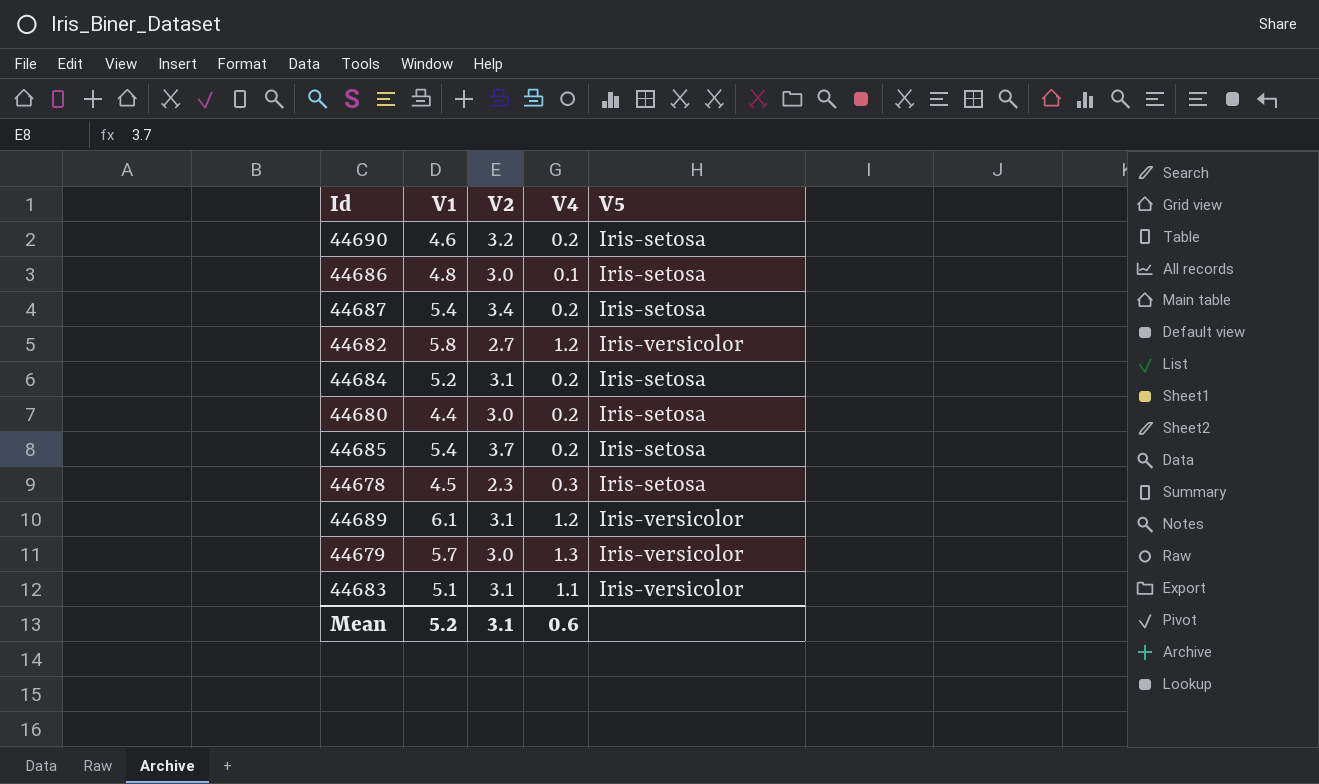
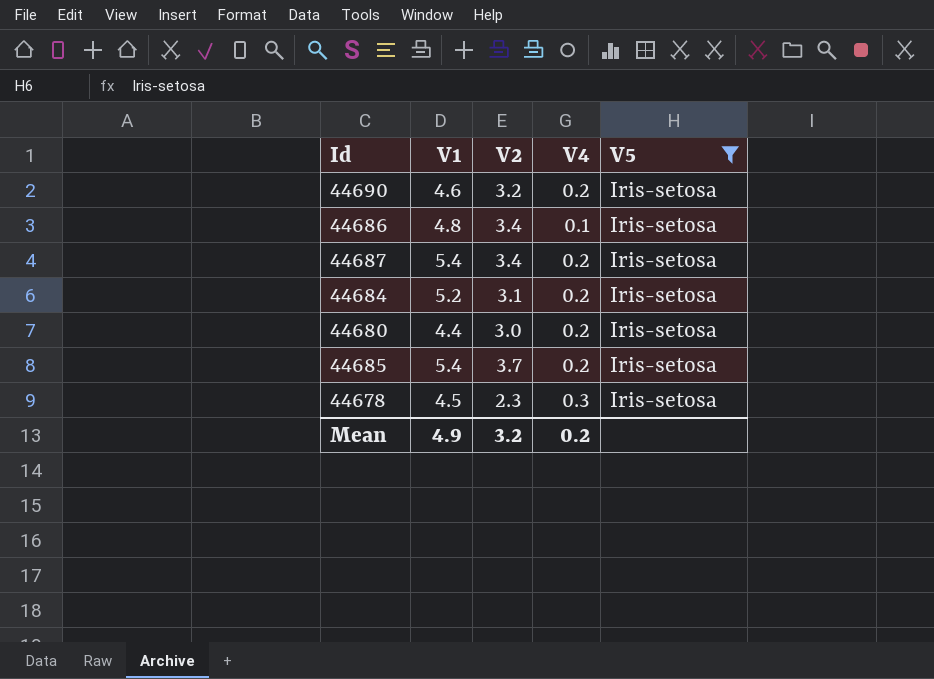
filter: none -> V5 = Iris-setosa
44686 | V2: 3.0 -> 3.4
Mean | V1: 5.2 -> 4.9
Mean | V2: 3.1 -> 3.2
Mean | V4: 0.6 -> 0.2

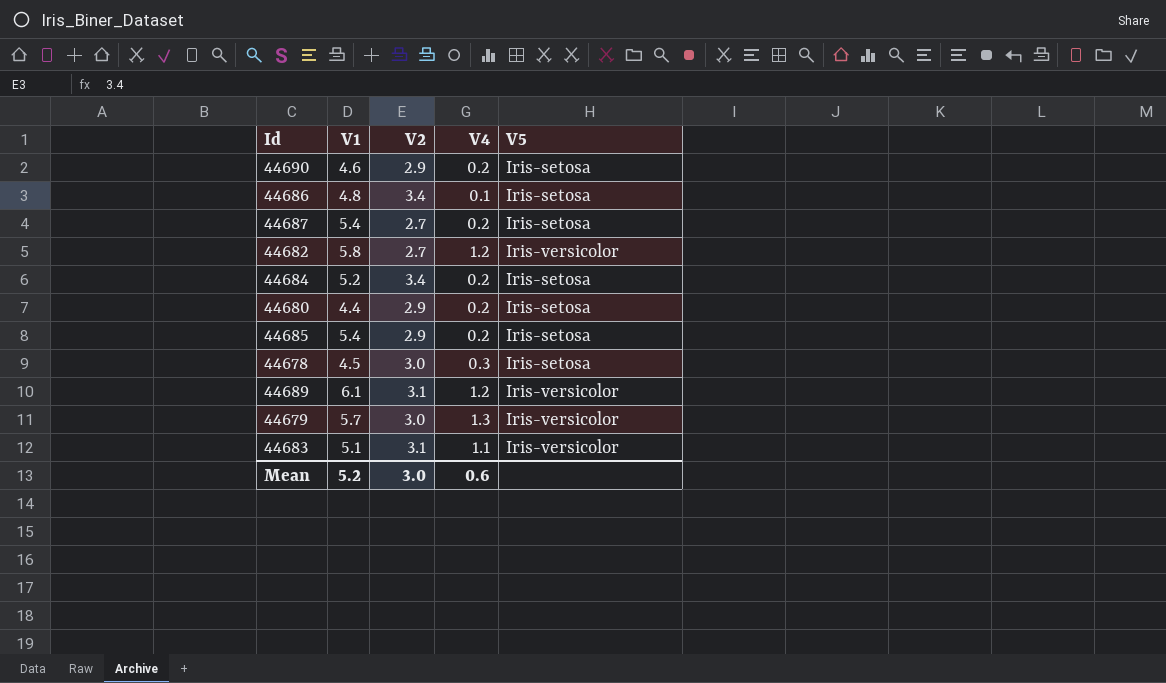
filter: V5 = Iris-setosa -> none
44690 | V2: 3.2 -> 2.9
44687 | V2: 3.4 -> 2.7
44684 | V2: 3.1 -> 3.4
44680 | V2: 3.0 -> 2.9
44685 | V2: 3.7 -> 2.9
44678 | V2: 2.3 -> 3.0
Mean | V1: 4.9 -> 5.2
Mean | V2: 3.2 -> 3.0
Mean | V4: 0.2 -> 0.6

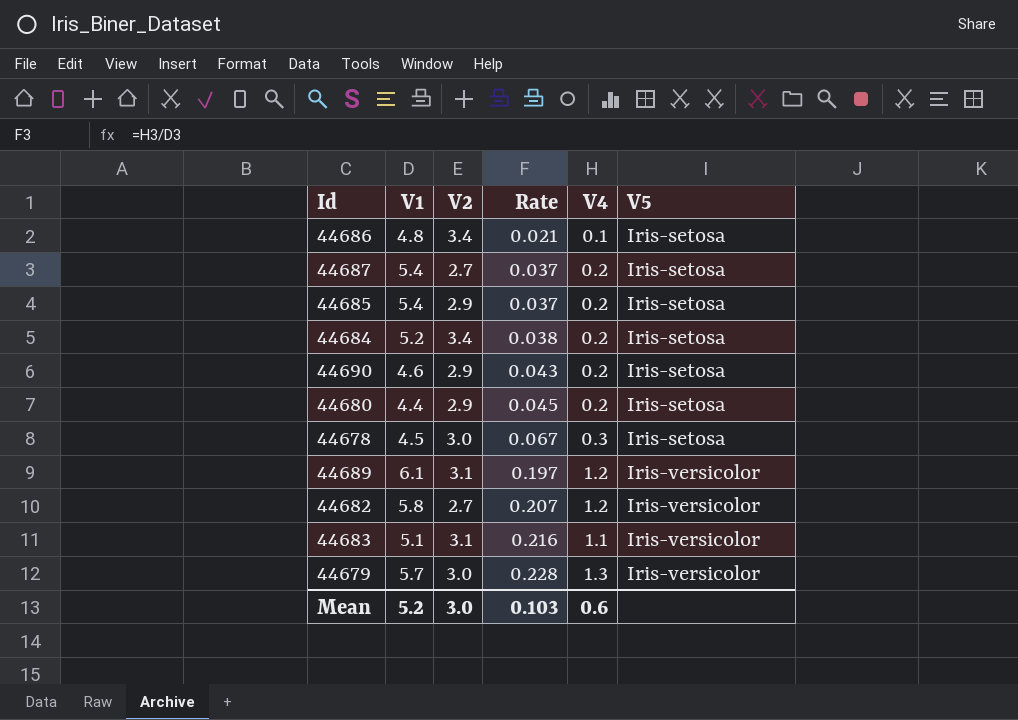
row order: none -> Rate ascending
column Rate | formula: none -> [V4] / [V1]

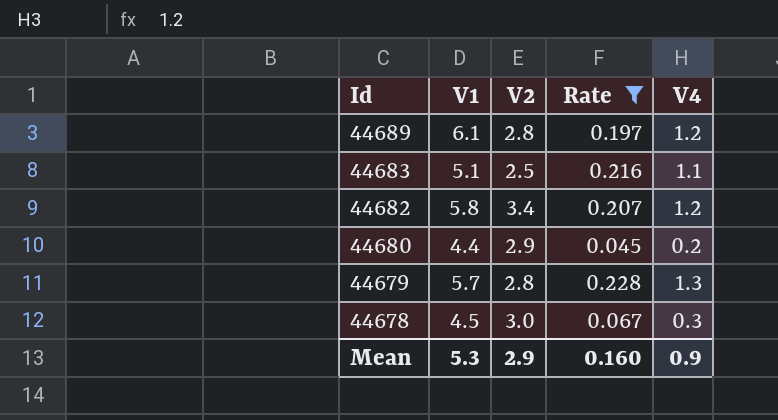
filter: none -> Rate >= 0.045
row order: Rate ascending -> Id descending
column V5 | position: 6 -> none
44689 | V2: 3.1 -> 2.8
44683 | V2: 3.1 -> 2.5
44682 | V2: 2.7 -> 3.4
44679 | V2: 3.0 -> 2.8
Mean | V1: 5.2 -> 5.3
Mean | V2: 3.0 -> 2.9
Mean | Rate: 0.103 -> 0.160
Mean | V4: 0.6 -> 0.9

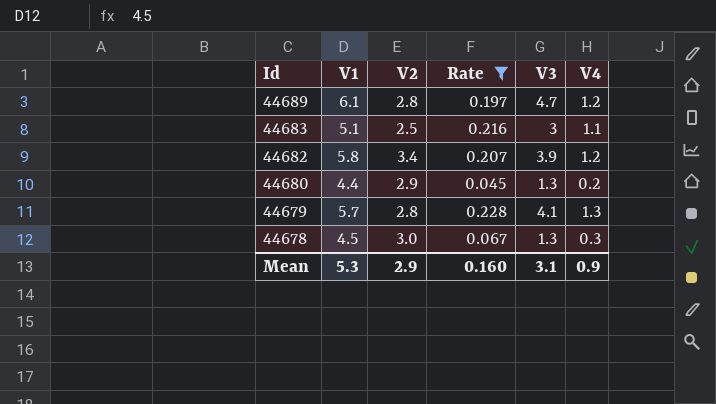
column V3 | position: none -> 5

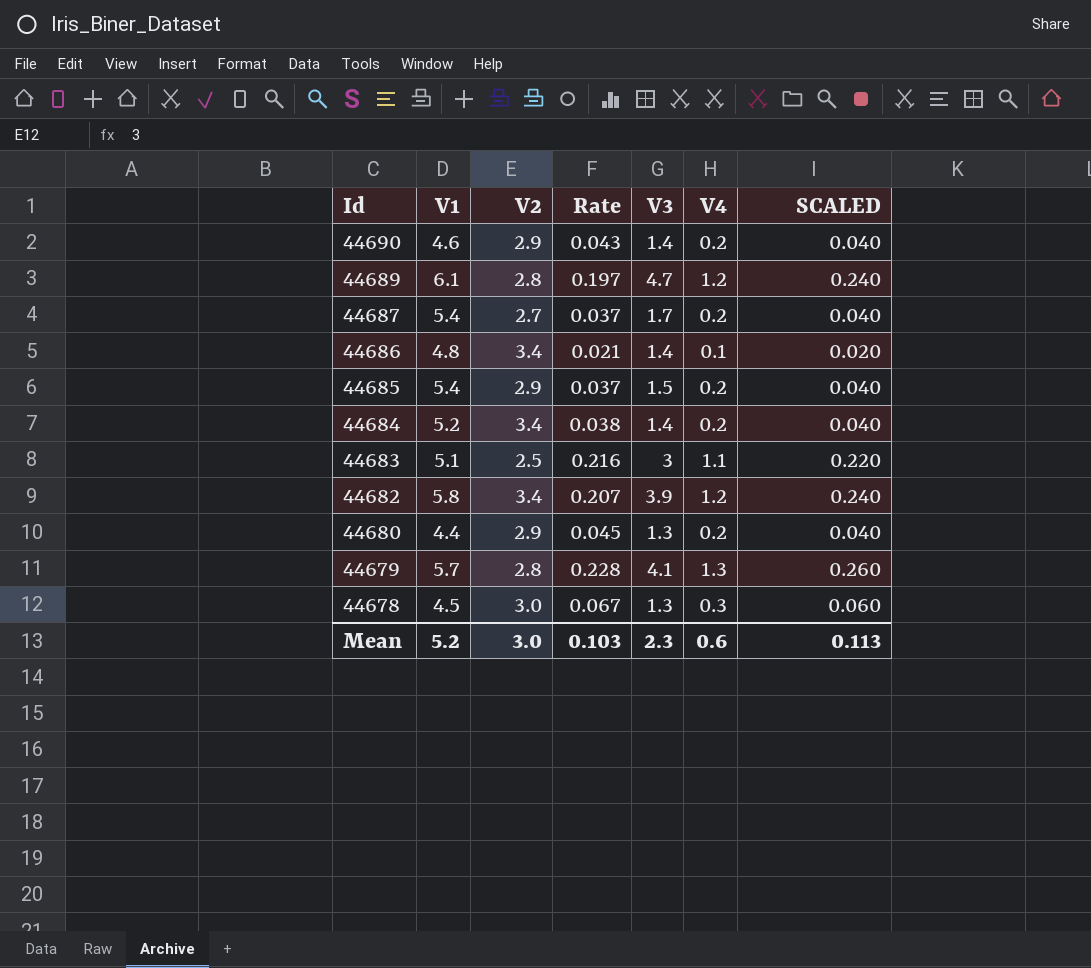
filter: Rate >= 0.045 -> none
column SCALED | formula: none -> [V4] * 0.2
Mean | V1: 5.3 -> 5.2
Mean | V2: 2.9 -> 3.0
Mean | Rate: 0.160 -> 0.103
Mean | V3: 3.1 -> 2.3
Mean | V4: 0.9 -> 0.6

